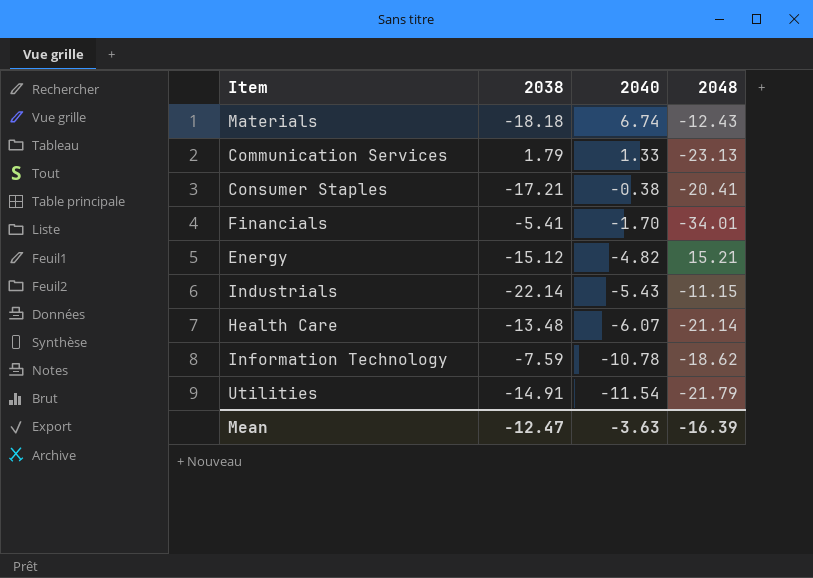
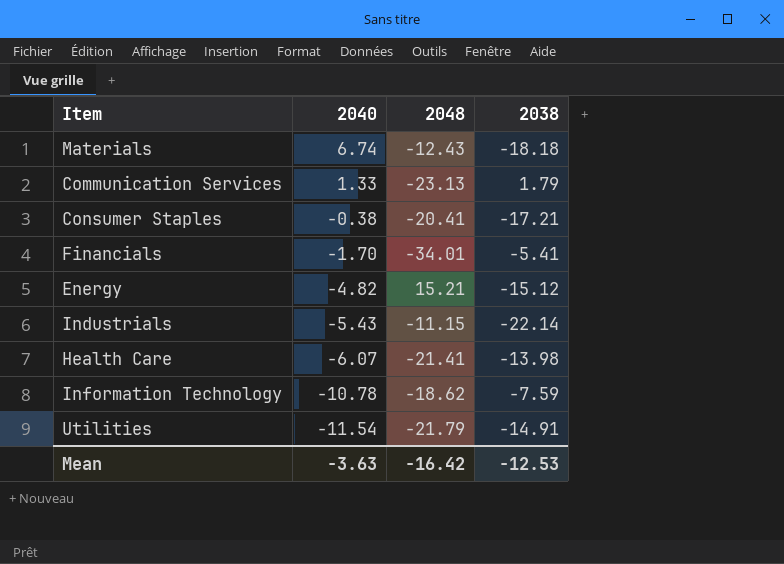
column 2038 | position: 2 -> 4
Health Care | 2048: -21.14 -> -21.41
Health Care | 2038: -13.48 -> -13.98
Mean | 2048: -16.39 -> -16.42
Mean | 2038: -12.47 -> -12.53

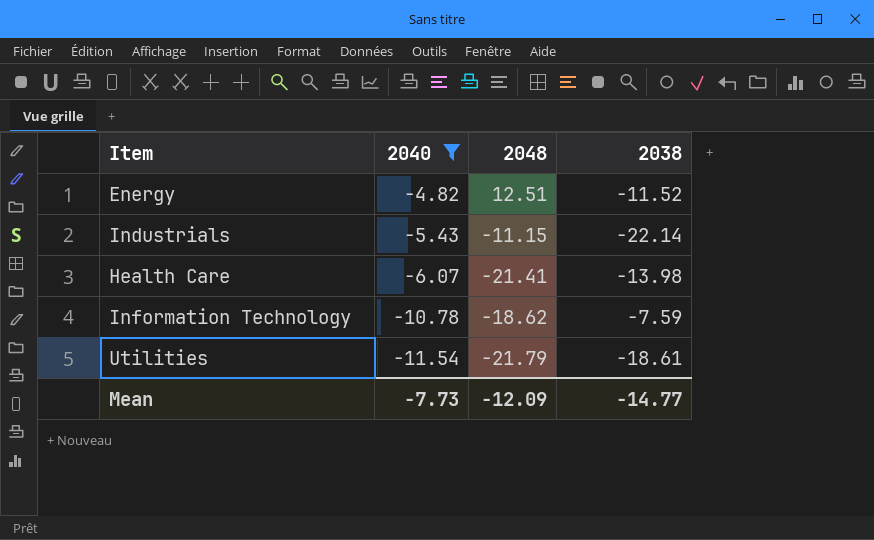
filter: none -> 2040 <= -4.82
Energy | 2048: 15.21 -> 12.51
Energy | 2038: -15.12 -> -11.52
Utilities | 2038: -14.91 -> -18.61
Mean | 2040: -3.63 -> -7.73
Mean | 2048: -16.42 -> -12.09
Mean | 2038: -12.53 -> -14.77

